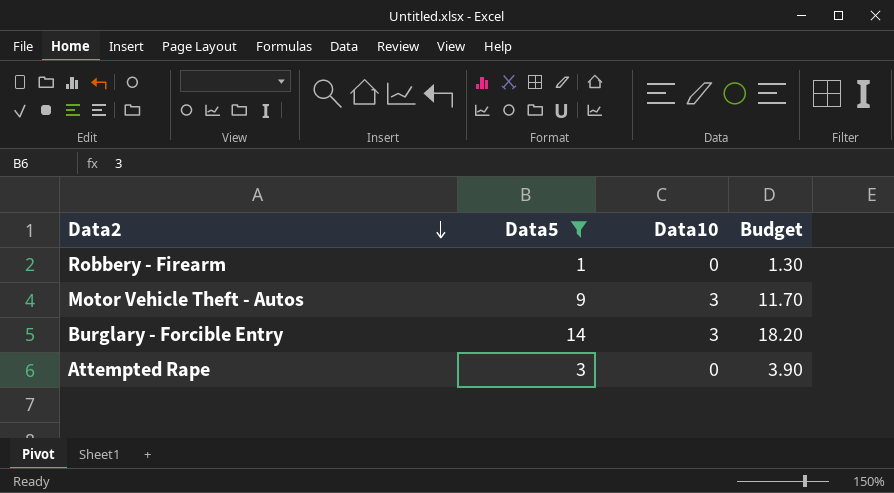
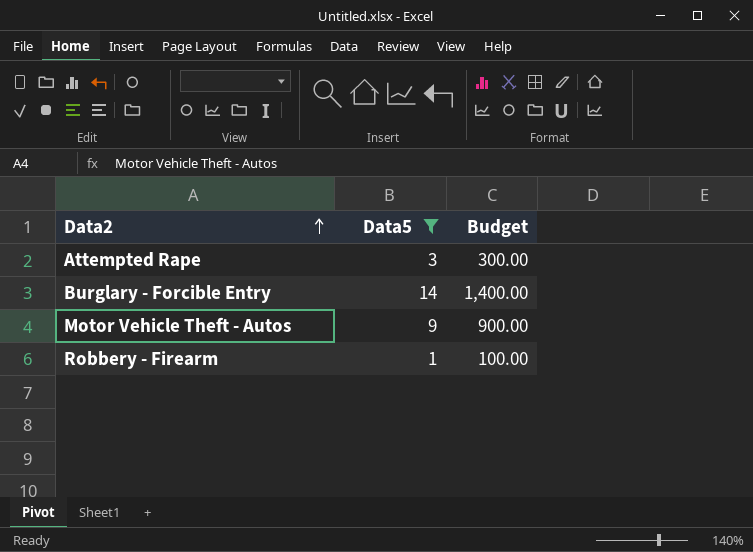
row order: Data2 descending -> Data2 ascending
column Data10 | position: 3 -> none
column Budget | formula: [Data5] * 1.3 -> [Data5] * 100

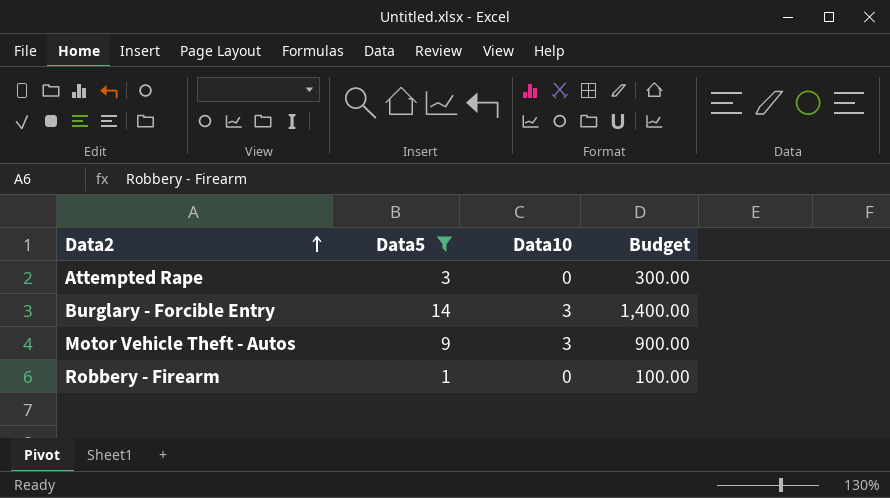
column Data10 | position: none -> 3

